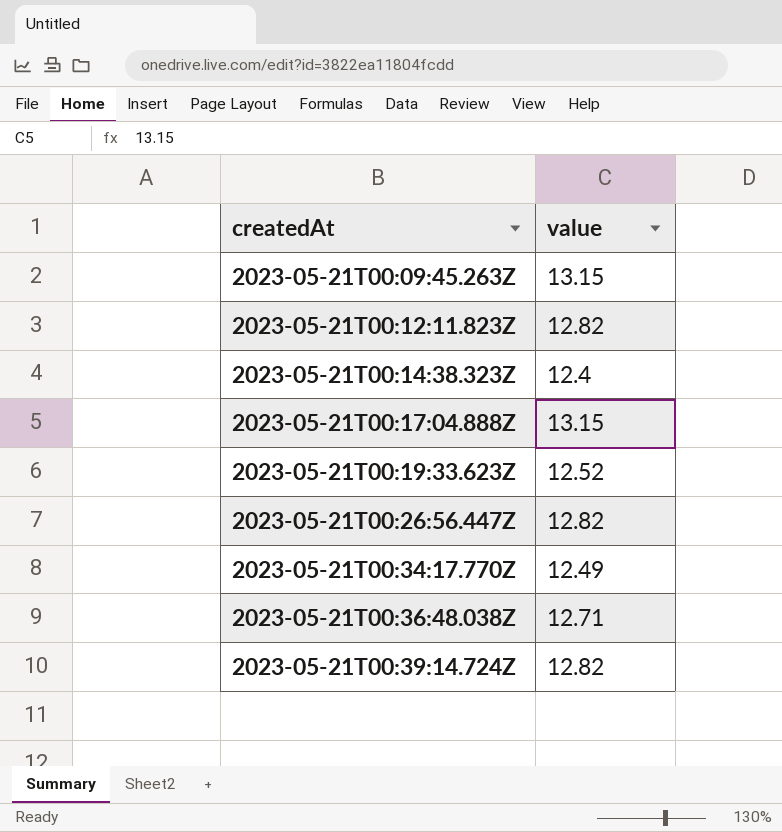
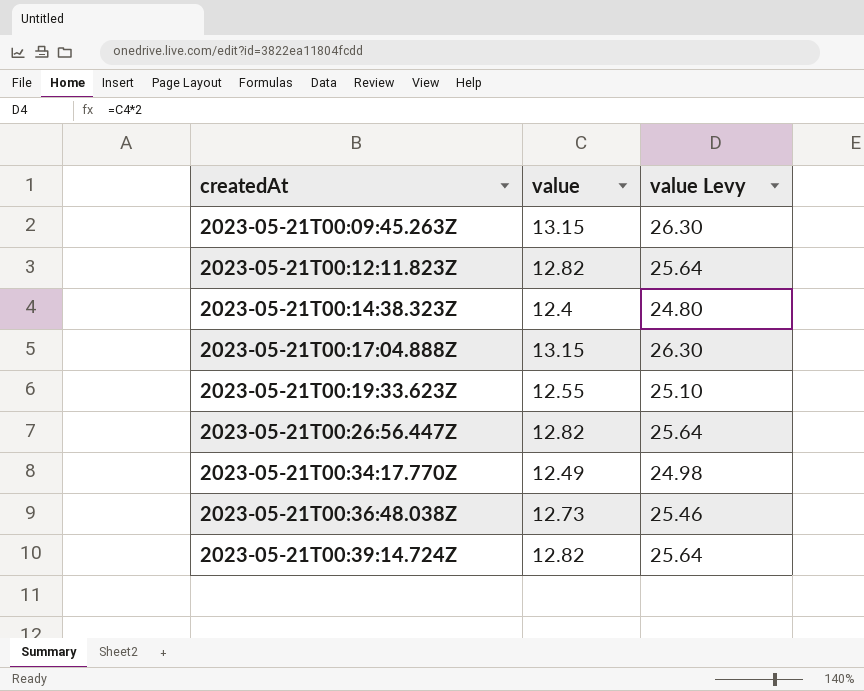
column value Levy | formula: none -> [value] * 2
2023-05-21T00:19:33.623Z | value: 12.52 -> 12.55
2023-05-21T00:36:48.038Z | value: 12.71 -> 12.73

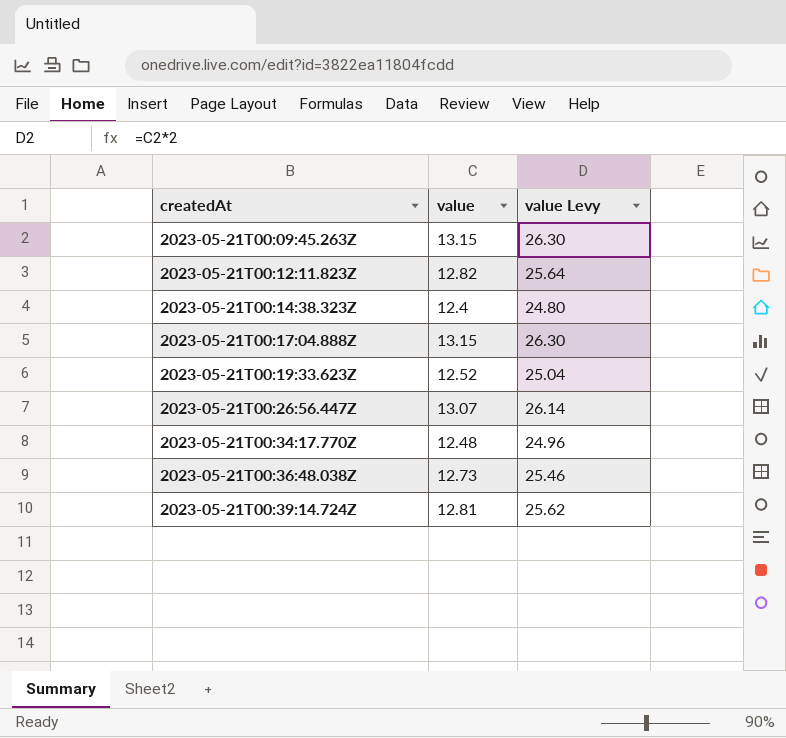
2023-05-21T00:19:33.623Z | value: 12.55 -> 12.52
2023-05-21T00:19:33.623Z | value Levy: 25.10 -> 25.04
2023-05-21T00:26:56.447Z | value: 12.82 -> 13.07
2023-05-21T00:26:56.447Z | value Levy: 25.64 -> 26.14
2023-05-21T00:34:17.770Z | value: 12.49 -> 12.48
2023-05-21T00:34:17.770Z | value Levy: 24.98 -> 24.96
2023-05-21T00:39:14.724Z | value: 12.82 -> 12.81
2023-05-21T00:39:14.724Z | value Levy: 25.64 -> 25.62

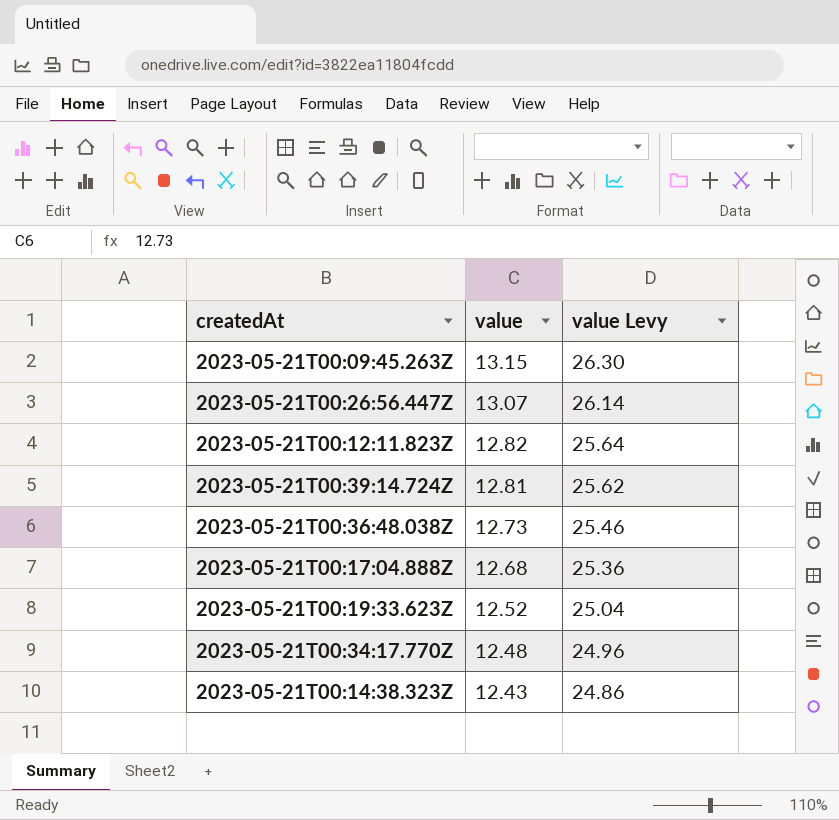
row order: createdAt ascending -> value descending
2023-05-21T00:17:04.888Z | value: 13.15 -> 12.68
2023-05-21T00:17:04.888Z | value Levy: 26.30 -> 25.36
2023-05-21T00:14:38.323Z | value: 12.4 -> 12.43
2023-05-21T00:14:38.323Z | value Levy: 24.80 -> 24.86

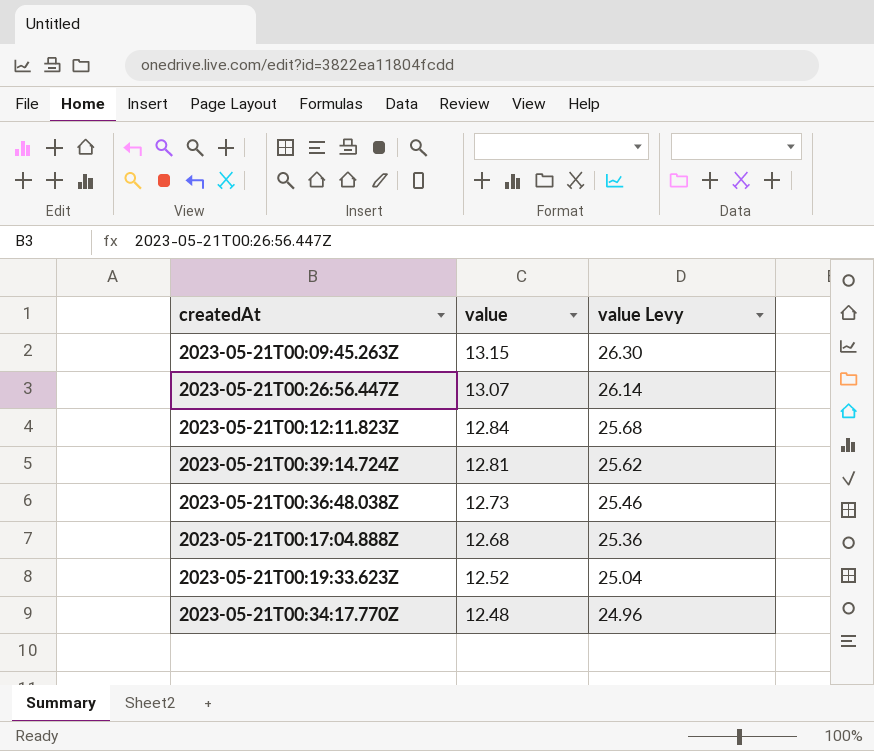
row 2023-05-21T00:14:38.323Z: 12.43 | 24.86 -> none
2023-05-21T00:12:11.823Z | value: 12.82 -> 12.84
2023-05-21T00:12:11.823Z | value Levy: 25.64 -> 25.68

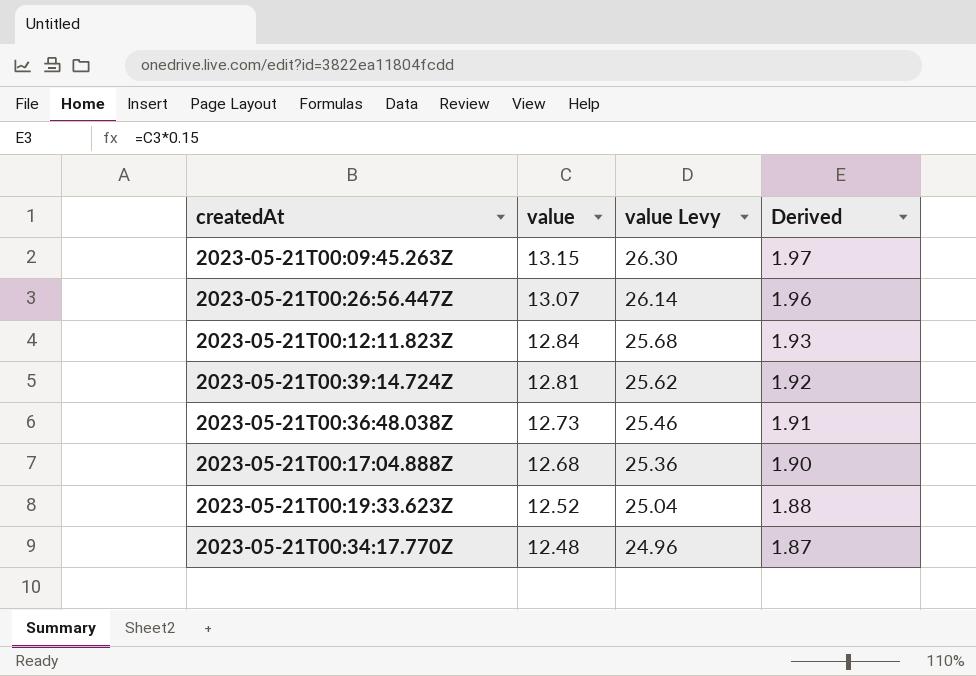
column Derived | formula: none -> [value] * 0.15

